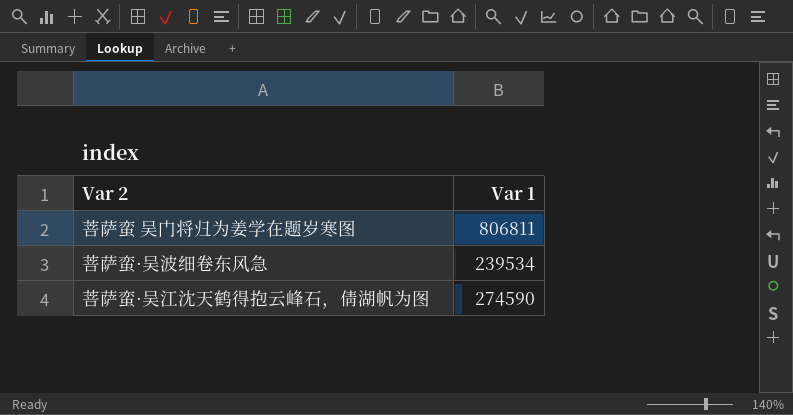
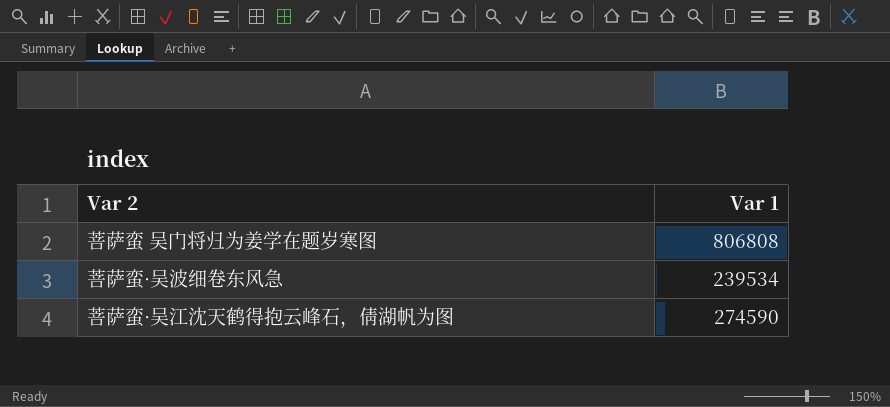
菩萨蛮 吴门将归为姜学在题岁寒图 | Var 1: 806811 -> 806808

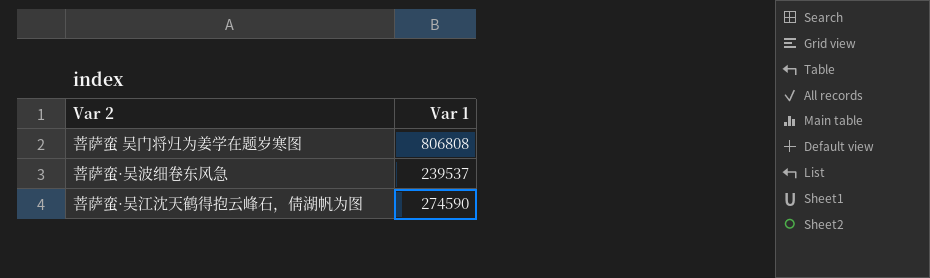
菩萨蛮·吴波细卷东风急 | Var 1: 239534 -> 239537

